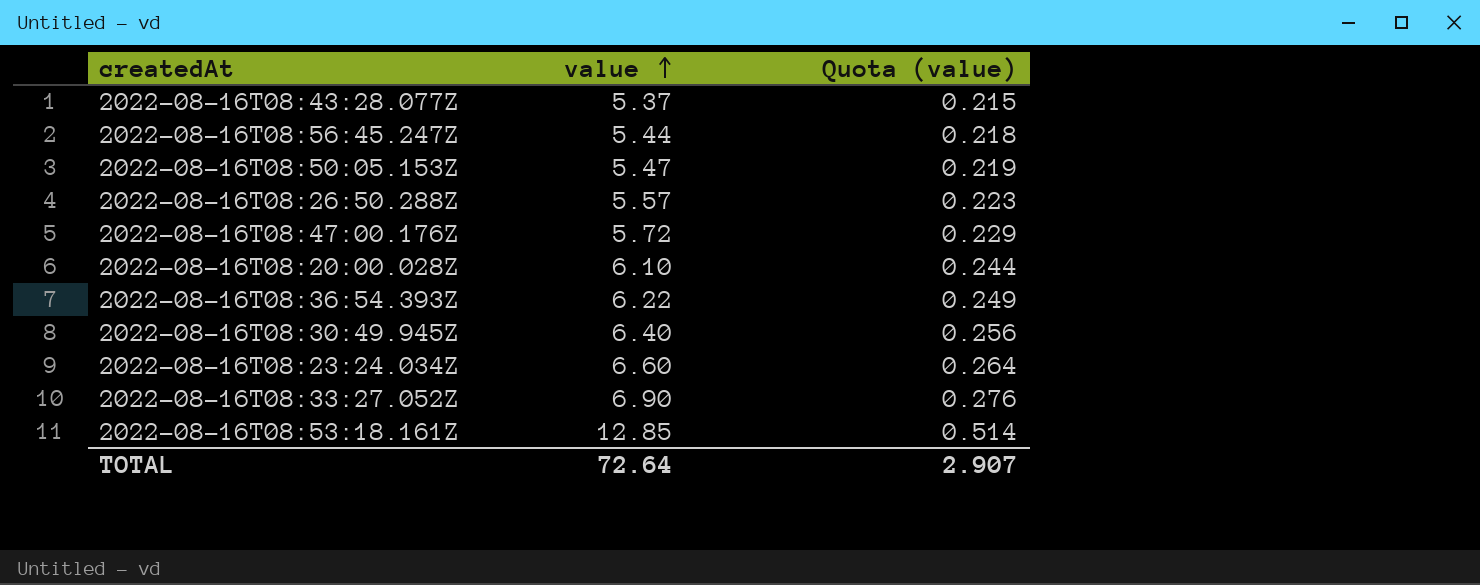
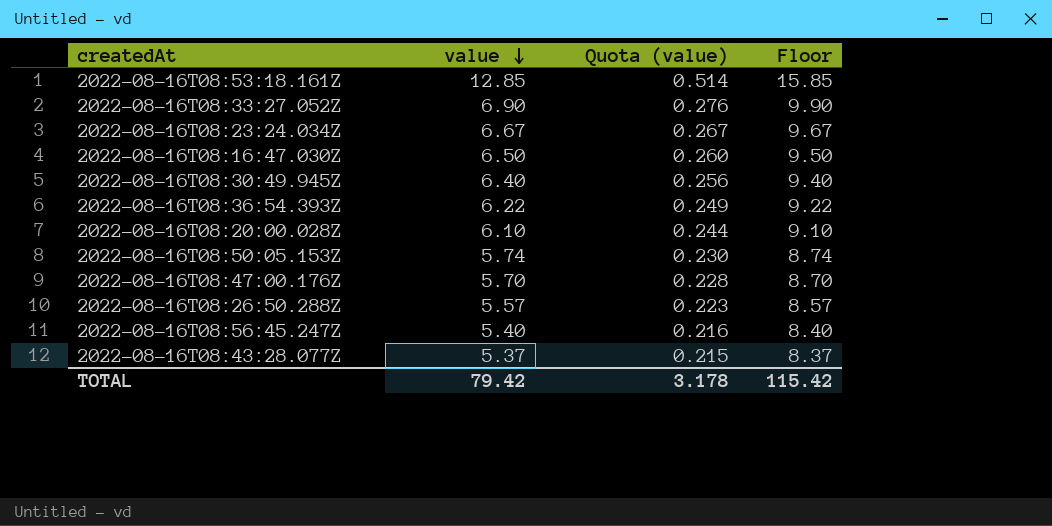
row order: value ascending -> value descending
column Floor | formula: none -> [value] + 3
2022-08-16T08:23:24.034Z | value: 6.60 -> 6.67
2022-08-16T08:23:24.034Z | Quota (value): 0.264 -> 0.267
row 2022-08-16T08:16:47.030Z: none -> 6.50 | 0.260 | 9.50
2022-08-16T08:50:05.153Z | value: 5.47 -> 5.74
2022-08-16T08:50:05.153Z | Quota (value): 0.219 -> 0.230
2022-08-16T08:47:00.176Z | value: 5.72 -> 5.70
2022-08-16T08:47:00.176Z | Quota (value): 0.229 -> 0.228
2022-08-16T08:56:45.247Z | value: 5.44 -> 5.40
2022-08-16T08:56:45.247Z | Quota (value): 0.218 -> 0.216
TOTAL | value: 72.64 -> 79.42
TOTAL | Quota (value): 2.907 -> 3.178

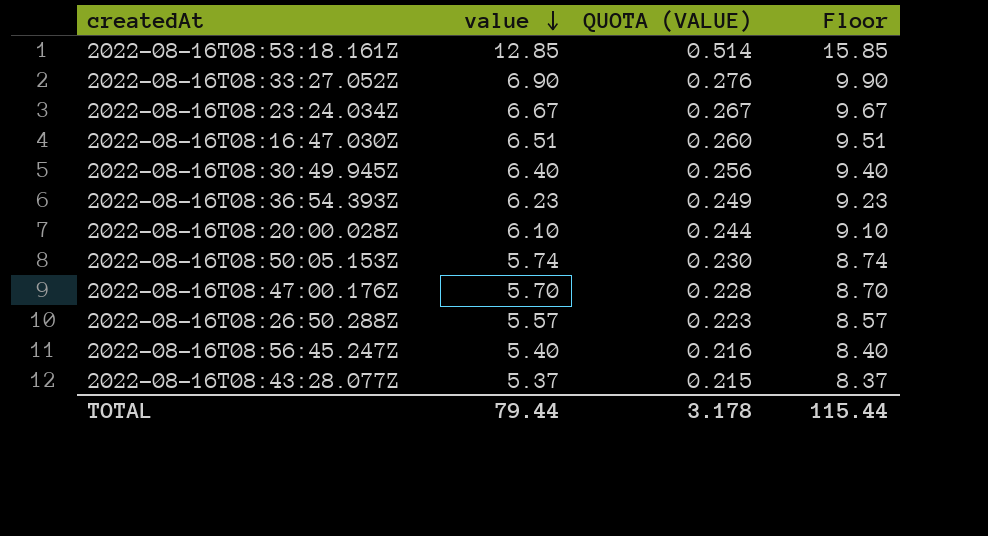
column name: Quota (value) -> QUOTA (VALUE)
2022-08-16T08:16:47.030Z | value: 6.50 -> 6.51
2022-08-16T08:16:47.030Z | Floor: 9.50 -> 9.51
2022-08-16T08:36:54.393Z | value: 6.22 -> 6.23
2022-08-16T08:36:54.393Z | Floor: 9.22 -> 9.23
TOTAL | value: 79.42 -> 79.44
TOTAL | Floor: 115.42 -> 115.44

